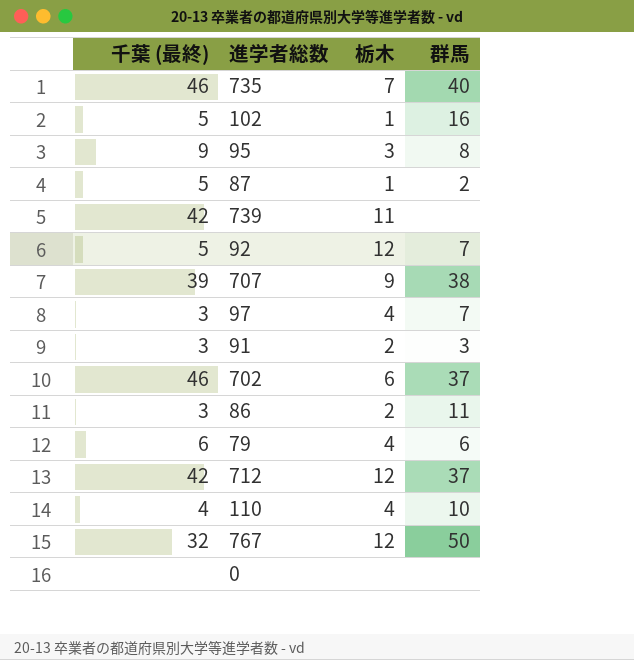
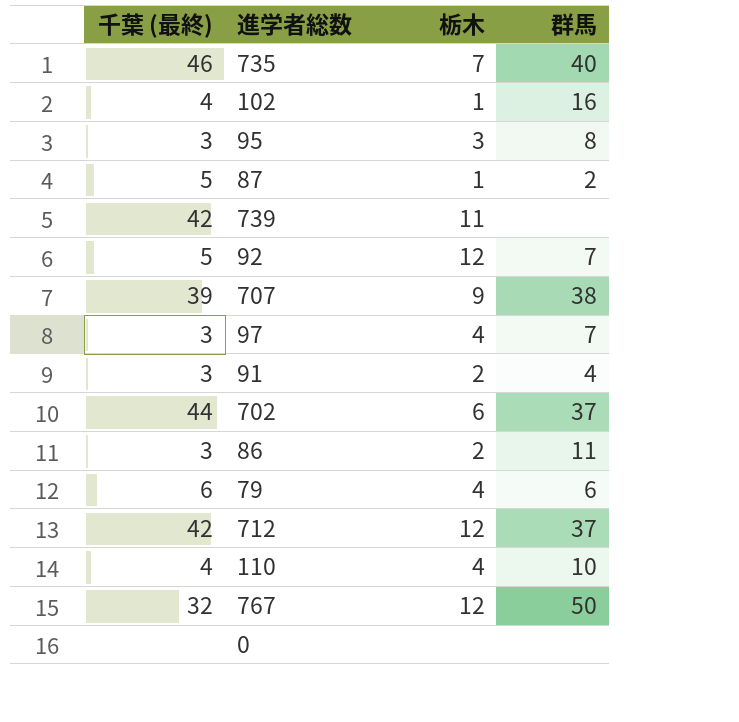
102 | 千葉 (最終): 5 -> 4
95 | 千葉 (最終): 9 -> 3
91 | 群馬: 3 -> 4
702 | 千葉 (最終): 46 -> 44

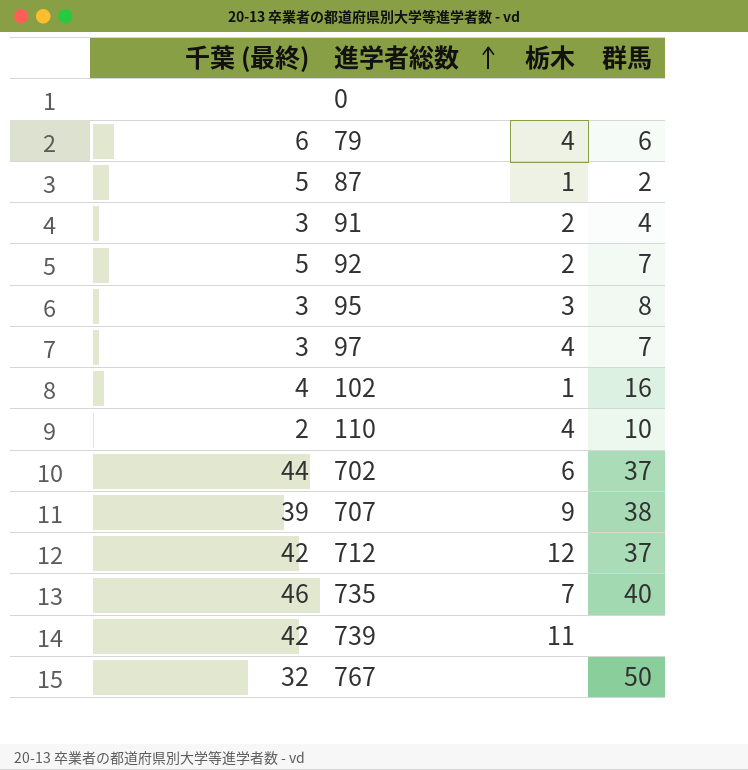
row order: none -> 進学者総数 ascending
row 86: 3 | 2 | 11 -> none
92 | 栃木: 12 -> 2
110 | 千葉 (最終): 4 -> 2
767 | 栃木: 12 -> none

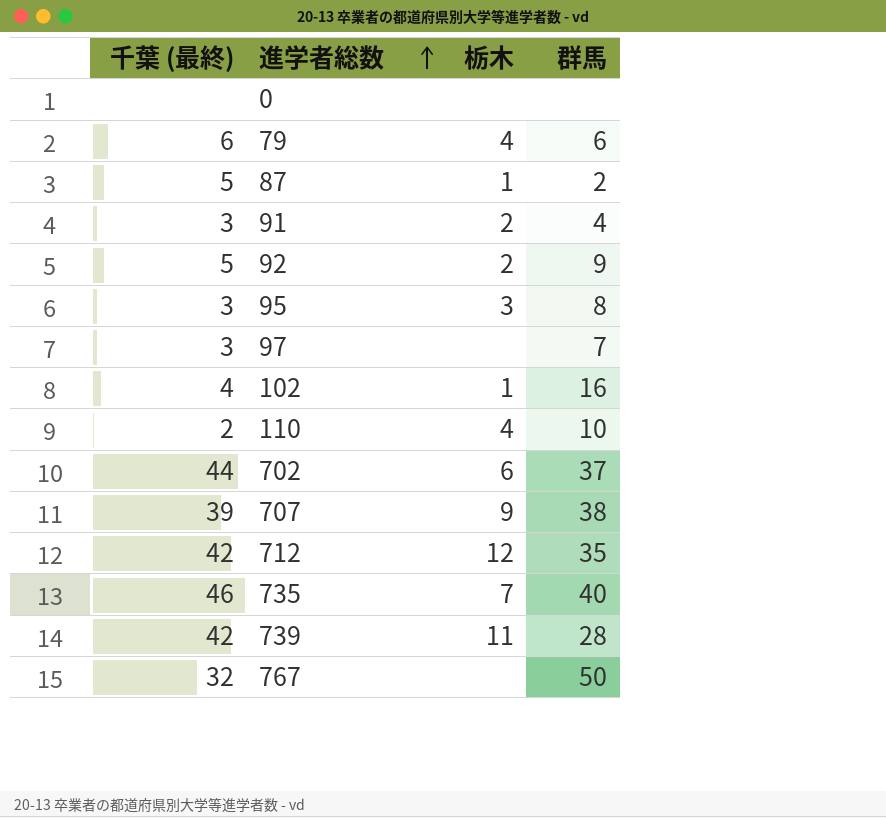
92 | 群馬: 7 -> 9
97 | 栃木: 4 -> none
712 | 群馬: 37 -> 35
739 | 群馬: none -> 28

